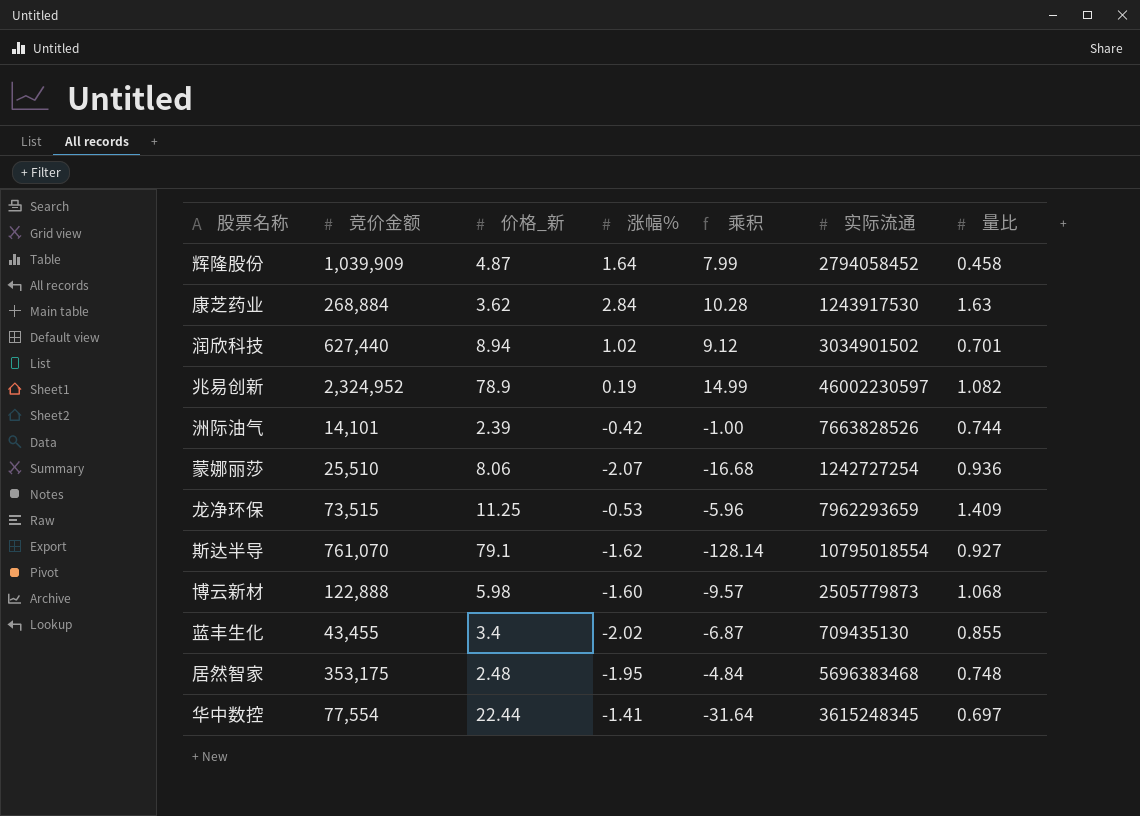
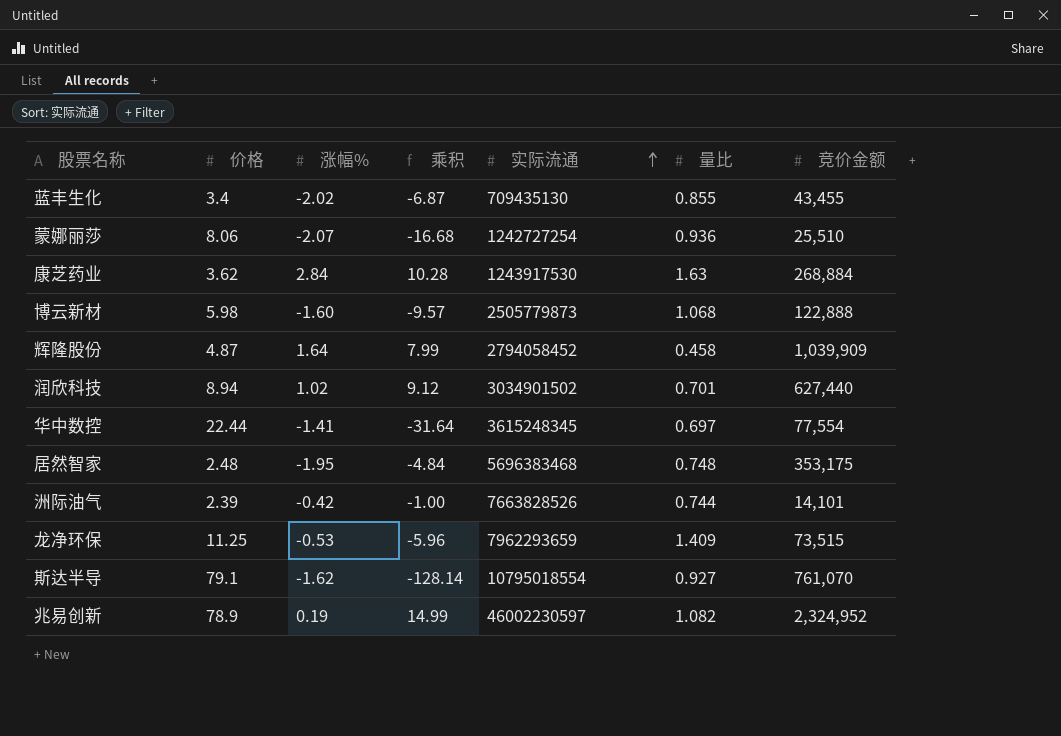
row order: none -> 实际流通 ascending
column name: 价格_新 -> 价格
column 竞价金额 | position: 2 -> 7

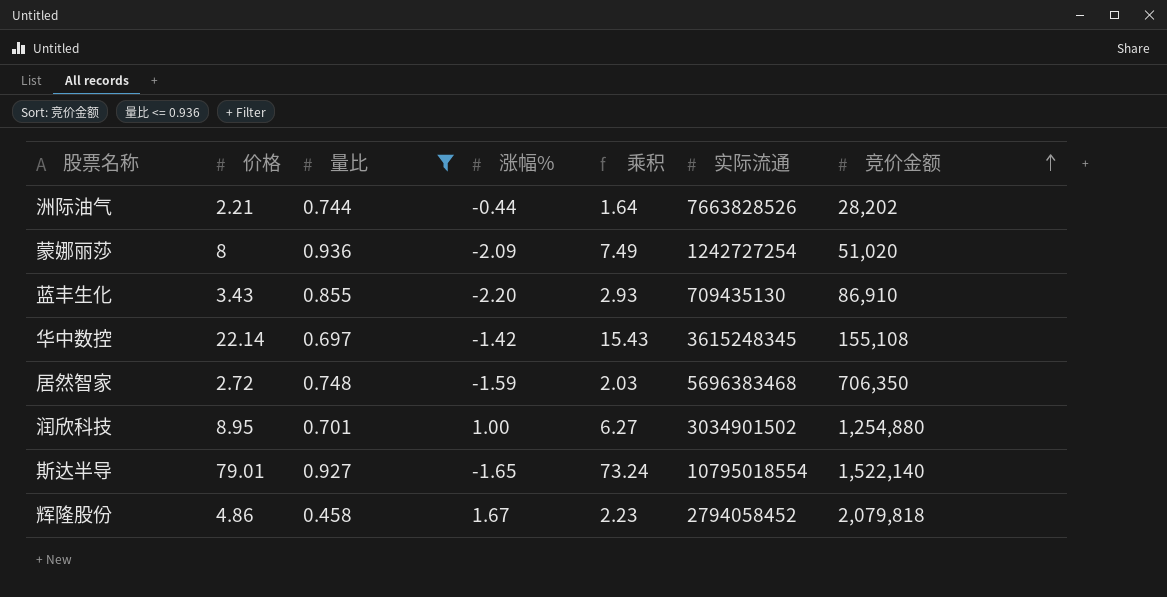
filter: none -> 量比 <= 0.936
row order: 实际流通 ascending -> 竞价金额 ascending
column 量比 | position: 6 -> 3
column 乘积 | formula: [价格] * [涨幅%] -> [价格] * [量比]
洲际油气 | 价格: 2.39 -> 2.21
洲际油气 | 涨幅%: -0.42 -> -0.44
洲际油气 | 竞价金额: 14,101 -> 28,202
蒙娜丽莎 | 价格: 8.06 -> 8
蒙娜丽莎 | 涨幅%: -2.07 -> -2.09
蒙娜丽莎 | 竞价金额: 25,510 -> 51,020
蓝丰生化 | 价格: 3.4 -> 3.43
蓝丰生化 | 涨幅%: -2.02 -> -2.20
蓝丰生化 | 竞价金额: 43,455 -> 86,910
华中数控 | 价格: 22.44 -> 22.14
华中数控 | 涨幅%: -1.41 -> -1.42
华中数控 | 竞价金额: 77,554 -> 155,108
居然智家 | 价格: 2.48 -> 2.72
居然智家 | 涨幅%: -1.95 -> -1.59
居然智家 | 竞价金额: 353,175 -> 706,350
润欣科技 | 价格: 8.94 -> 8.95
润欣科技 | 涨幅%: 1.02 -> 1.00
润欣科技 | 竞价金额: 627,440 -> 1,254,880
斯达半导 | 价格: 79.1 -> 79.01
斯达半导 | 涨幅%: -1.62 -> -1.65
斯达半导 | 竞价金额: 761,070 -> 1,522,140
辉隆股份 | 价格: 4.87 -> 4.86
辉隆股份 | 涨幅%: 1.64 -> 1.67
辉隆股份 | 竞价金额: 1,039,909 -> 2,079,818

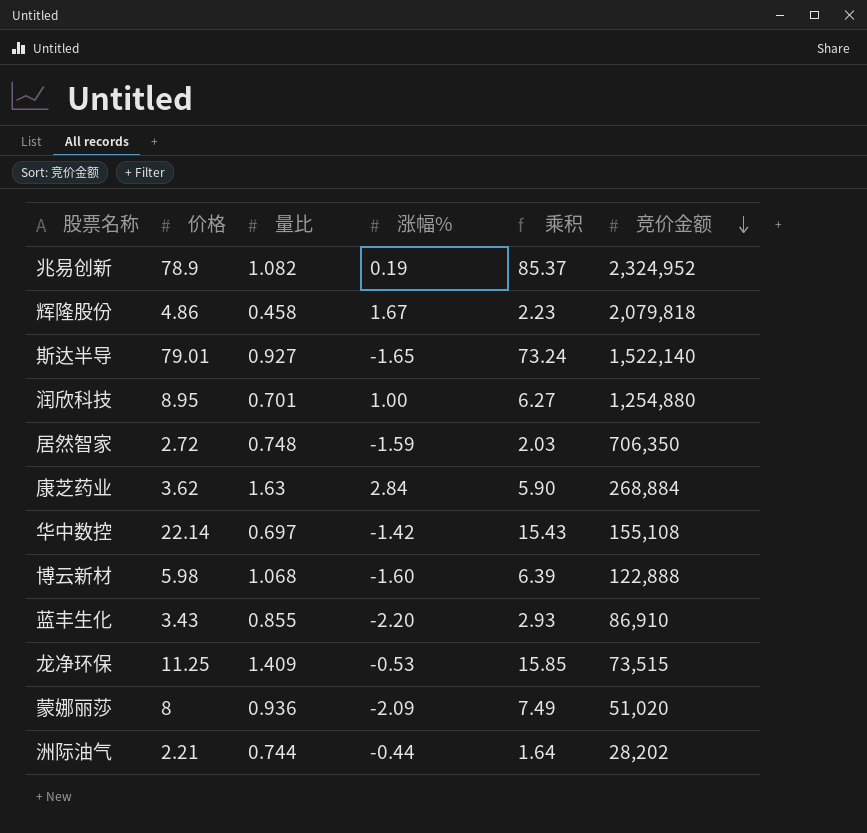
filter: 量比 <= 0.936 -> none
row order: 竞价金额 ascending -> 竞价金额 descending
column 实际流通 | position: 6 -> none

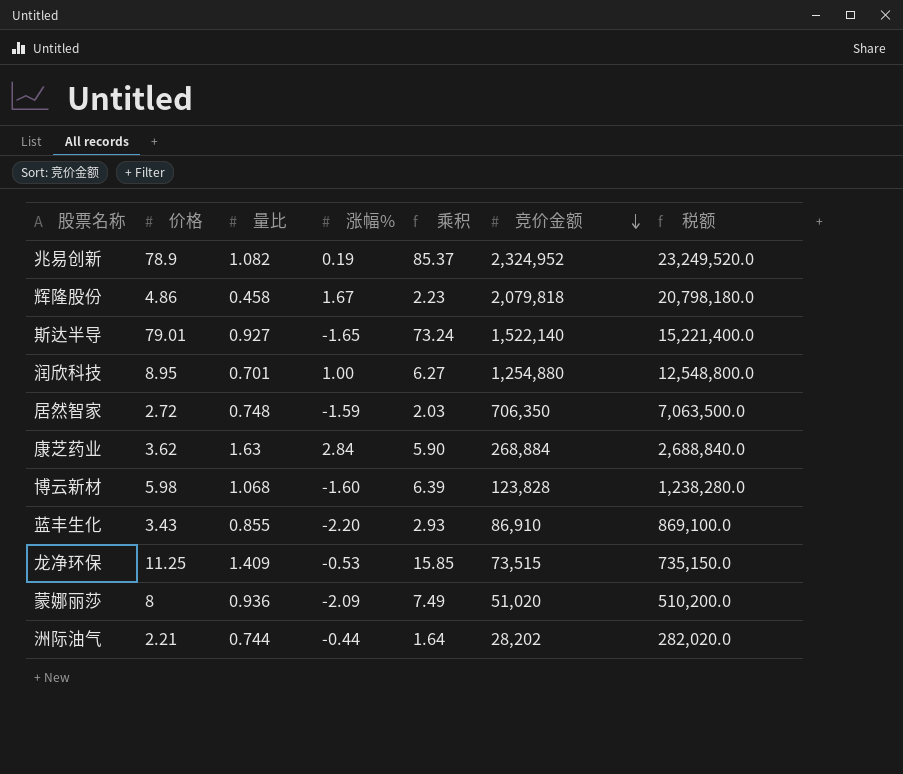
column 税额 | formula: none -> [竞价金额] * 10
row 华中数控: 22.14 | 0.697 | -1.42 | 15.43 | 155,108 -> none
博云新材 | 竞价金额: 122,888 -> 123,828

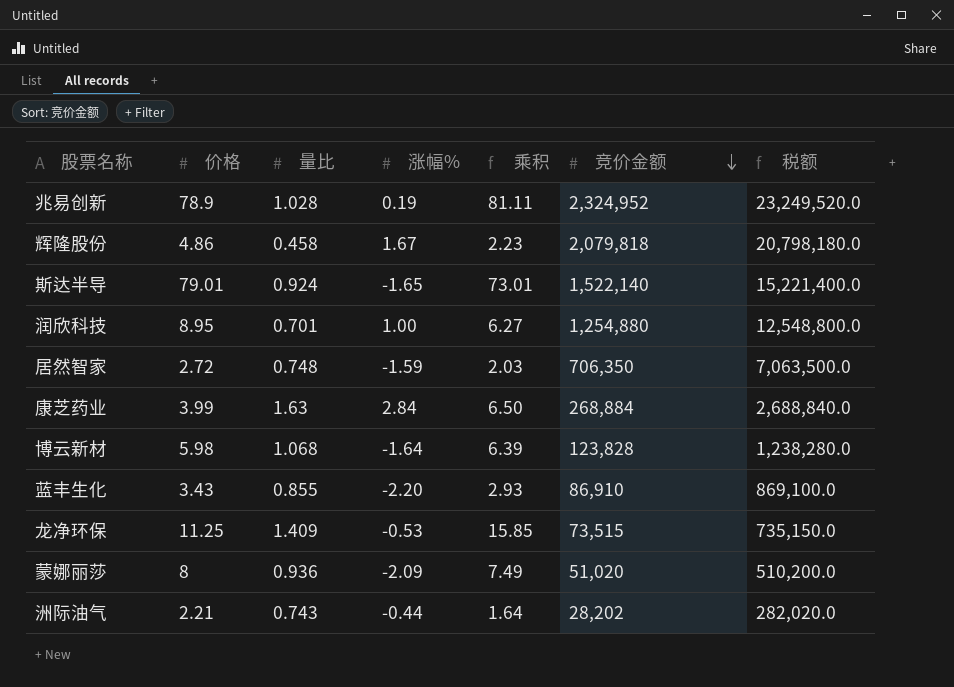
兆易创新 | 量比: 1.082 -> 1.028
兆易创新 | 乘积: 85.37 -> 81.11
斯达半导 | 量比: 0.927 -> 0.924
斯达半导 | 乘积: 73.24 -> 73.01
康芝药业 | 价格: 3.62 -> 3.99
康芝药业 | 乘积: 5.90 -> 6.50
博云新材 | 涨幅%: -1.60 -> -1.64
洲际油气 | 量比: 0.744 -> 0.743

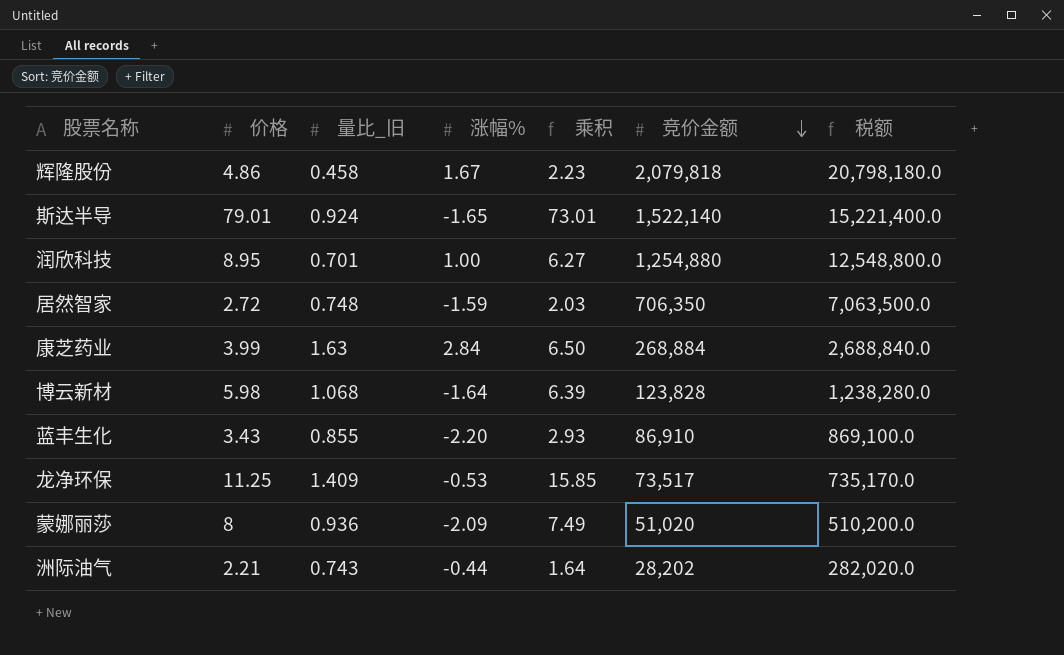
column name: 量比 -> 量比_旧
row 兆易创新: 78.9 | 1.028 | 0.19 | 81.11 | 2,324,952 | 23,249,520.0 -> none
龙净环保 | 竞价金额: 73,515 -> 73,517
龙净环保 | 税额: 735,150.0 -> 735,170.0

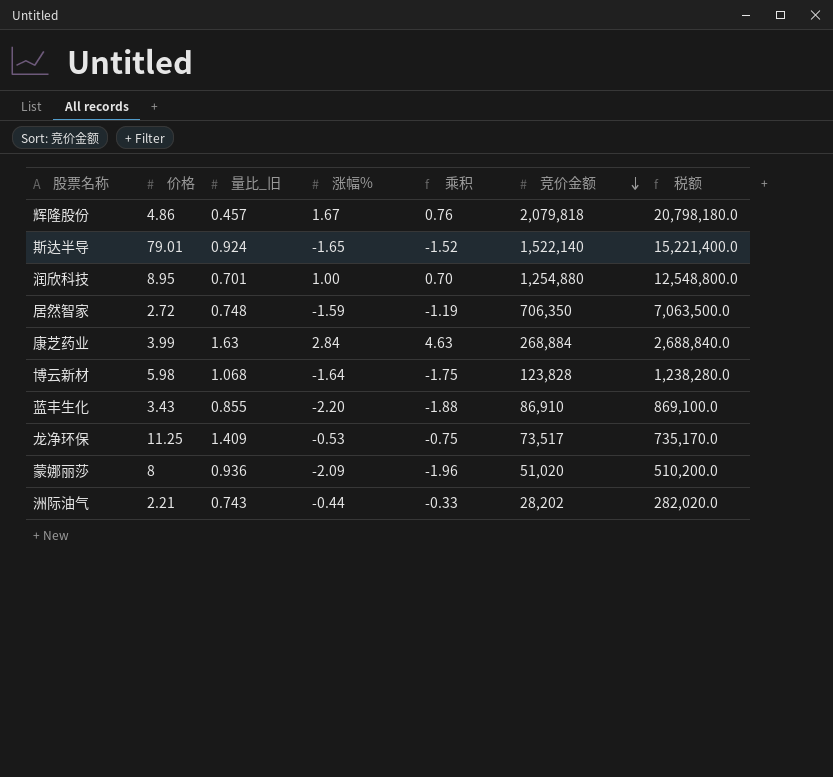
column 乘积 | formula: [价格] * [量比_旧] -> [量比_旧] * [涨幅%]
辉隆股份 | 量比_旧: 0.458 -> 0.457

